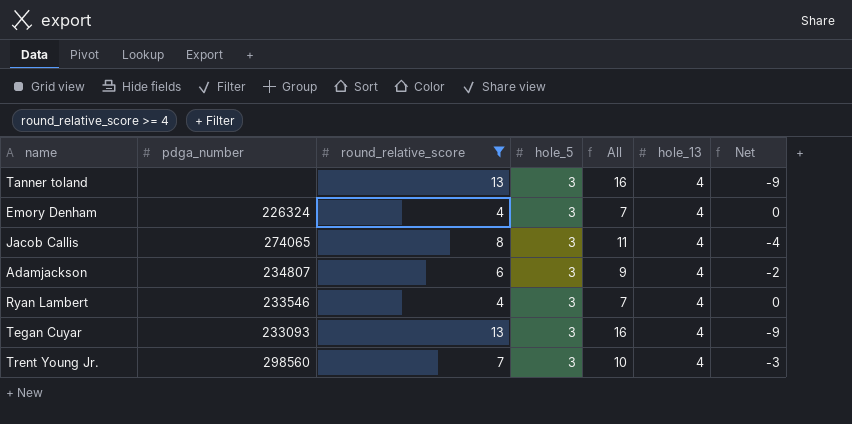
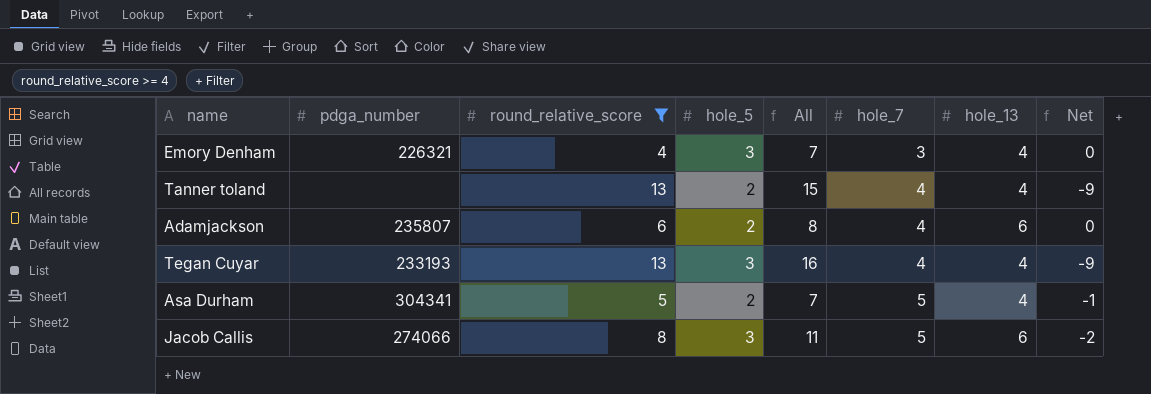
row order: none -> hole_7 ascending
column hole_7 | position: none -> 6
row Ryan Lambert: 233546 | 4 | 3 | 7 | 4 | 0 -> none
row Trent Young Jr.: 298560 | 7 | 3 | 10 | 4 | -3 -> none
Emory Denham | pdga_number: 226324 -> 226321
Tanner toland | hole_5: 3 -> 2
Tanner toland | All: 16 -> 15
Adamjackson | pdga_number: 234807 -> 235807
Adamjackson | hole_5: 3 -> 2
Adamjackson | All: 9 -> 8
Adamjackson | hole_13: 4 -> 6
Adamjackson | Net: -2 -> 0
Tegan Cuyar | pdga_number: 233093 -> 233193
row Asa Durham: none -> 304341 | 5 | 2 | 7 | 5 | 4 | -1
Jacob Callis | pdga_number: 274065 -> 274066
Jacob Callis | hole_13: 4 -> 6
Jacob Callis | Net: -4 -> -2

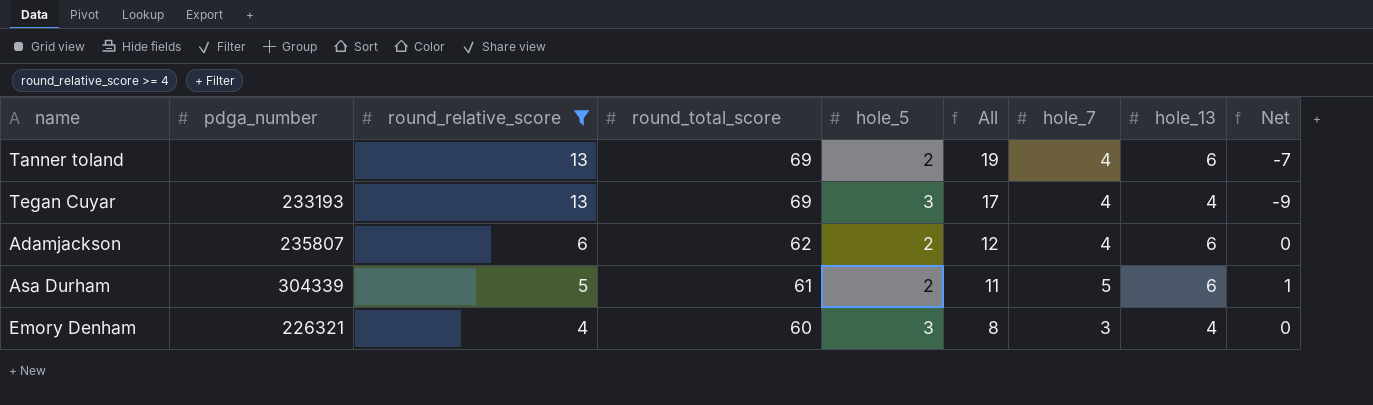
row order: hole_7 ascending -> round_relative_score descending
column round_total_score | position: none -> 4
column All | formula: [round_relative_score] + [hole_5] -> [round_relative_score] + [hole_13]
row Jacob Callis: 274066 | 8 | 3 | 11 | 5 | 6 | -2 -> none
Tanner toland | hole_13: 4 -> 6
Tanner toland | Net: -9 -> -7
Asa Durham | pdga_number: 304341 -> 304339
Asa Durham | hole_13: 4 -> 6
Asa Durham | Net: -1 -> 1

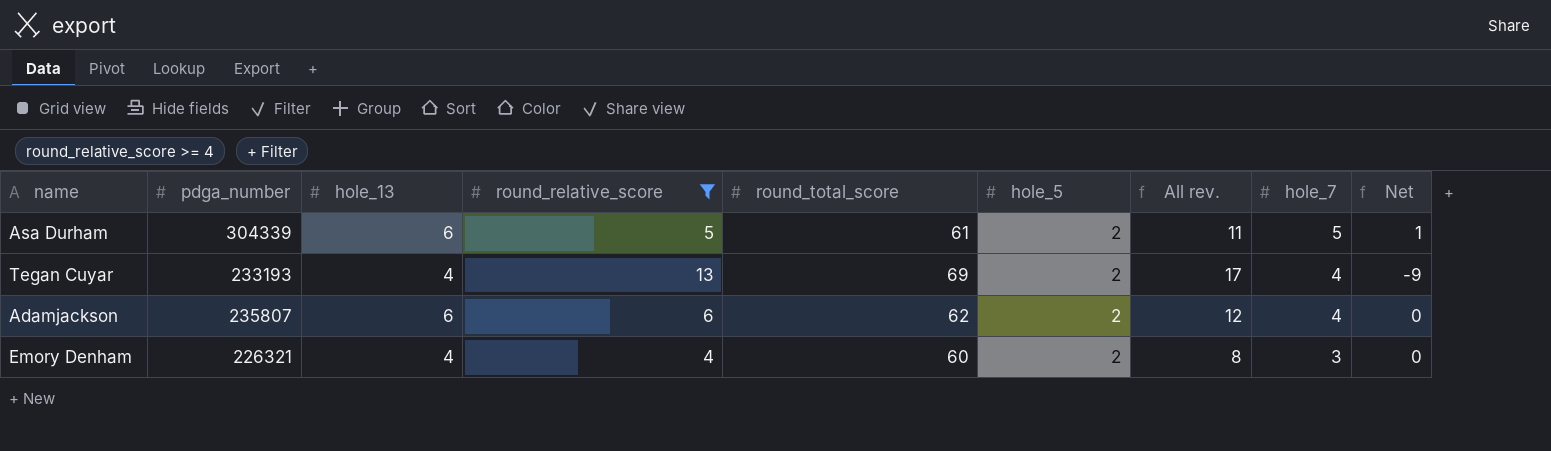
row order: round_relative_score descending -> hole_7 descending
column hole_13 | position: 8 -> 3
column name: All -> All rev.
row Tanner toland: none | 13 | 69 | 2 | 19 | 4 | 6 | -7 -> none
Tegan Cuyar | hole_5: 3 -> 2
Emory Denham | hole_5: 3 -> 2

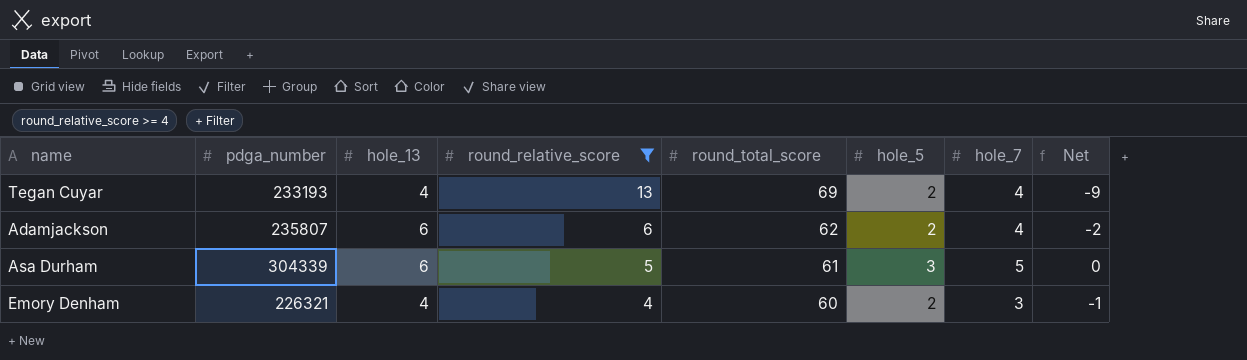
row order: hole_7 descending -> round_relative_score descending
column All rev. | formula: [hole_13] + [round_relative_score] -> none
column Net | formula: [hole_13] - [round_relative_score] -> [hole_7] - [round_relative_score]
Asa Durham | hole_5: 2 -> 3

